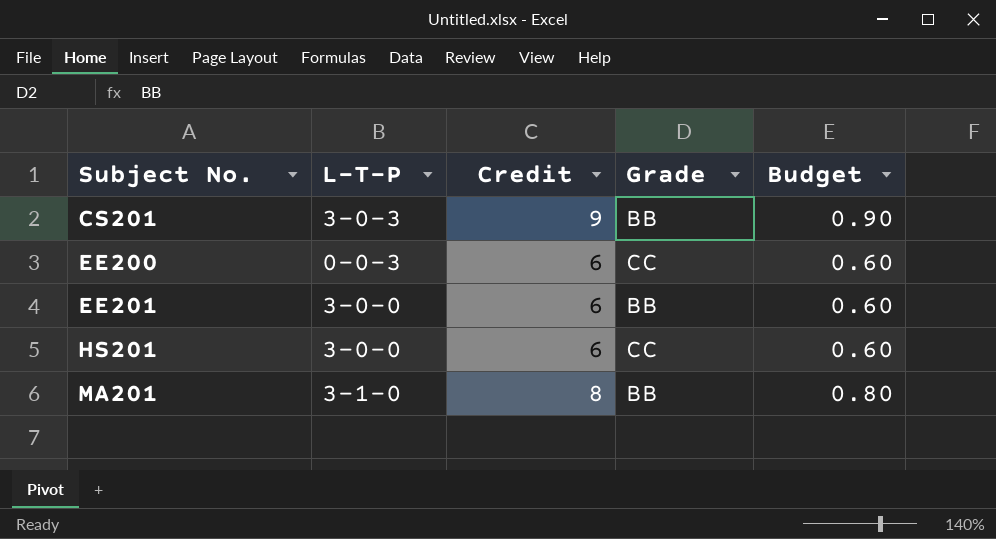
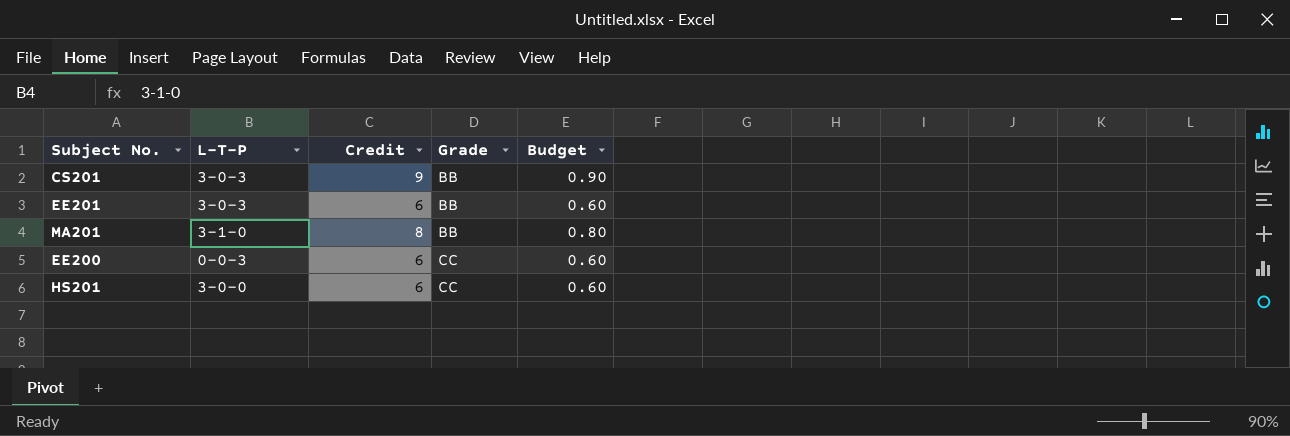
row order: Subject No. ascending -> Grade ascending
EE201 | L-T-P: 3-0-0 -> 3-0-3

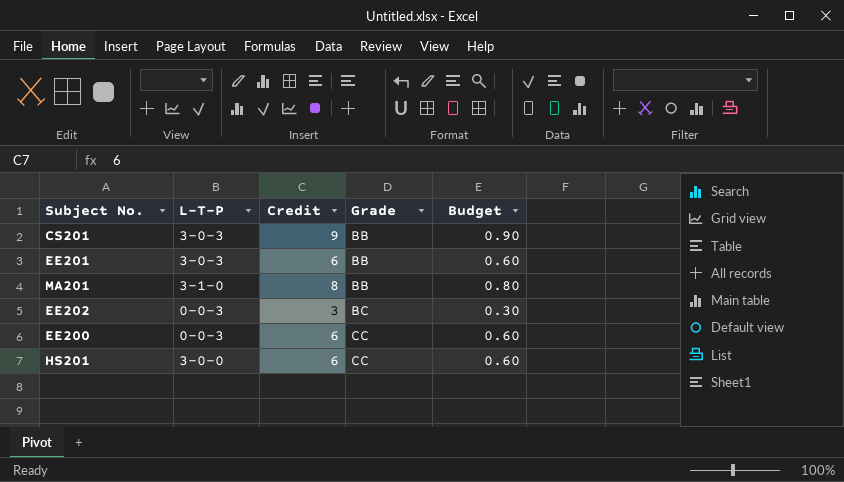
row EE202: none -> 0-0-3 | 3 | BC | 0.30

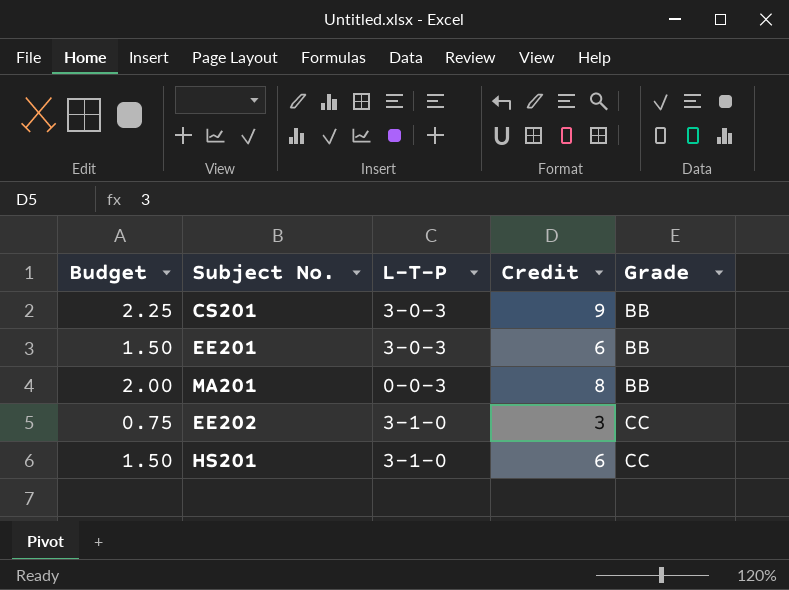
column Budget | formula: [Credit] * 0.1 -> [Credit] * 0.25
column Budget | position: 5 -> 1
row EE200: 0-0-3 | 6 | CC | 0.60 -> none
MA201 | L-T-P: 3-1-0 -> 0-0-3
EE202 | L-T-P: 0-0-3 -> 3-1-0
EE202 | Grade: BC -> CC
HS201 | L-T-P: 3-0-0 -> 3-1-0

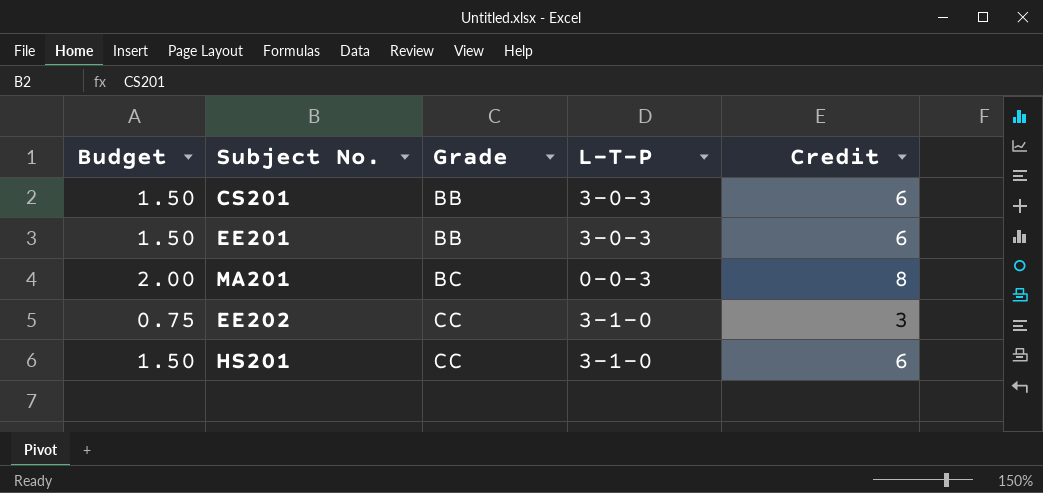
column Grade | position: 5 -> 3
CS201 | Budget: 2.25 -> 1.50
CS201 | Credit: 9 -> 6
MA201 | Grade: BB -> BC

